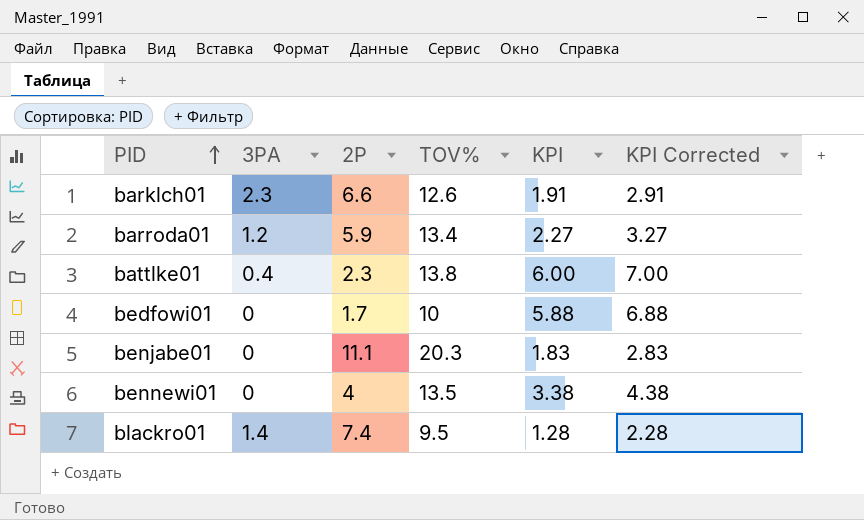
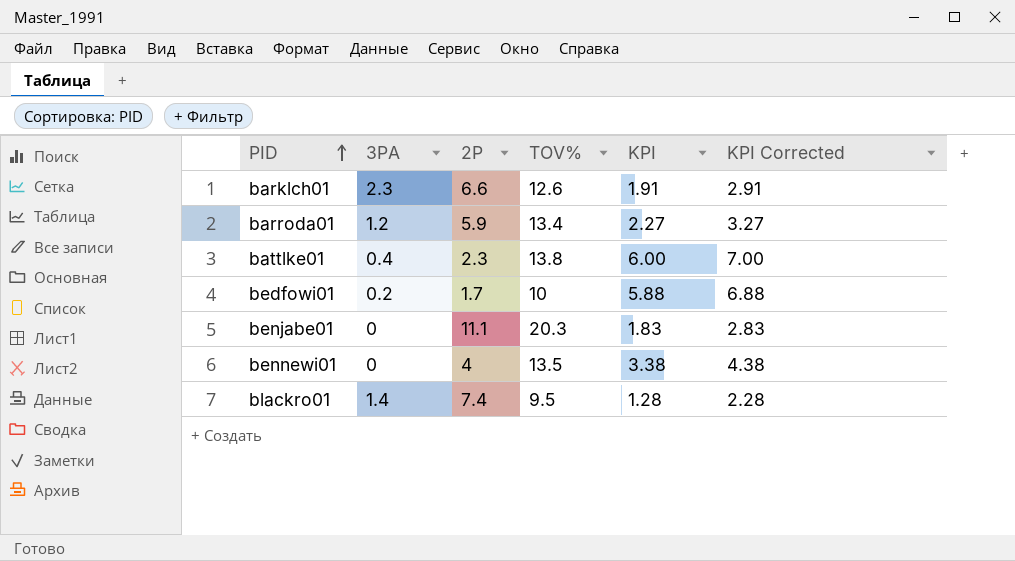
bedfowi01 | 3PA: 0 -> 0.2

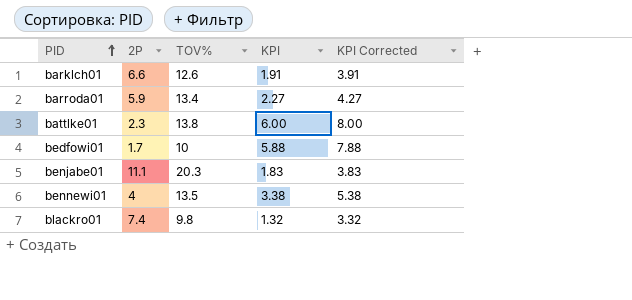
column 3PA | position: 2 -> none
column KPI Corrected | formula: [KPI] + 1 -> [KPI] + 2
blackro01 | TOV%: 9.5 -> 9.8
blackro01 | KPI: 1.28 -> 1.32

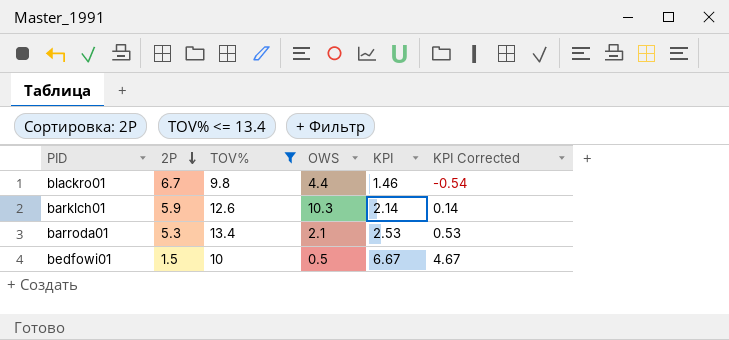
filter: none -> TOV% <= 13.4
row order: PID ascending -> 2P descending
column OWS | position: none -> 4
column KPI Corrected | formula: [KPI] + 2 -> [KPI] - 2
blackro01 | 2P: 7.4 -> 6.7
blackro01 | KPI: 1.32 -> 1.46
barklch01 | 2P: 6.6 -> 5.9
barklch01 | KPI: 1.91 -> 2.14
barroda01 | 2P: 5.9 -> 5.3
barroda01 | KPI: 2.27 -> 2.53
bedfowi01 | 2P: 1.7 -> 1.5
bedfowi01 | KPI: 5.88 -> 6.67

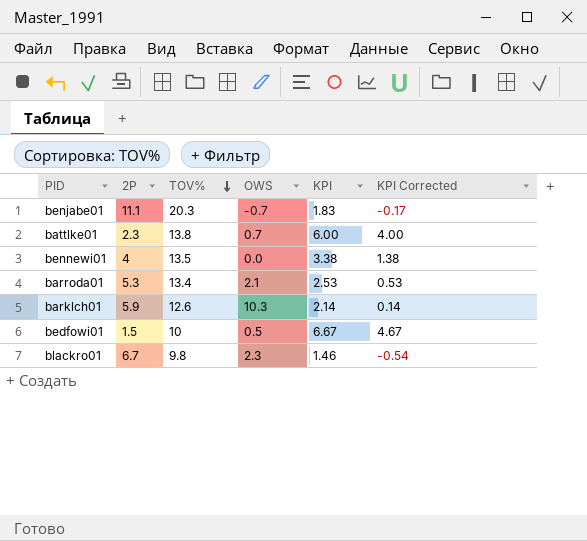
filter: TOV% <= 13.4 -> none
row order: 2P descending -> TOV% descending
blackro01 | OWS: 4.4 -> 2.3

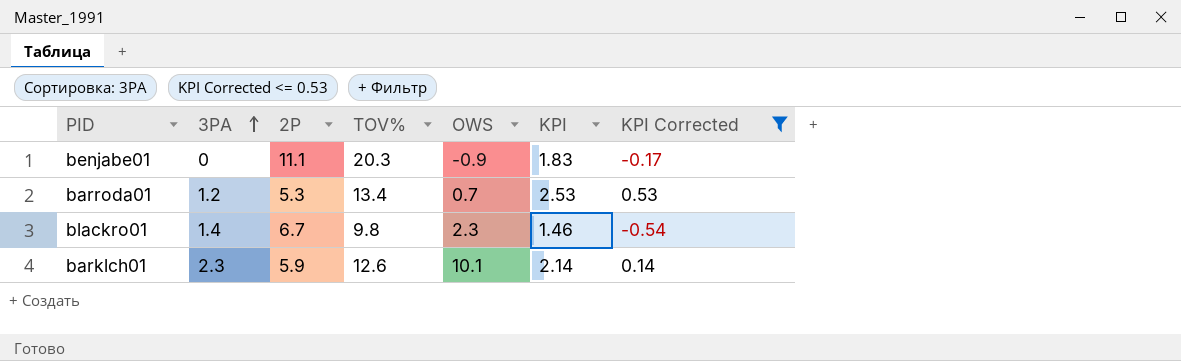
filter: none -> KPI Corrected <= 0.53
row order: TOV% descending -> 3PA ascending
column 3PA | position: none -> 2
benjabe01 | OWS: -0.7 -> -0.9
barroda01 | OWS: 2.1 -> 0.7
barklch01 | OWS: 10.3 -> 10.1

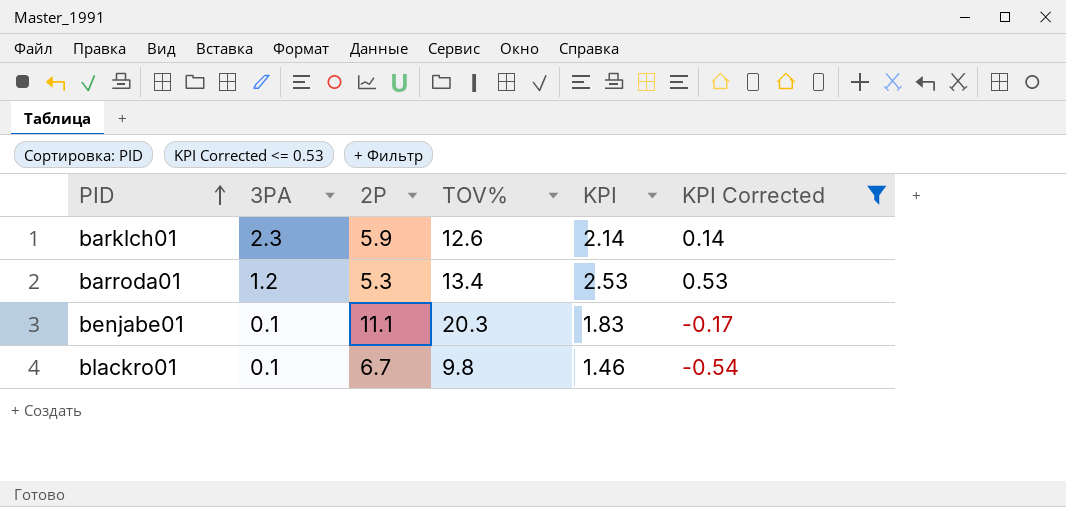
row order: 3PA ascending -> PID ascending
column OWS | position: 5 -> none
benjabe01 | 3PA: 0 -> 0.1
blackro01 | 3PA: 1.4 -> 0.1

